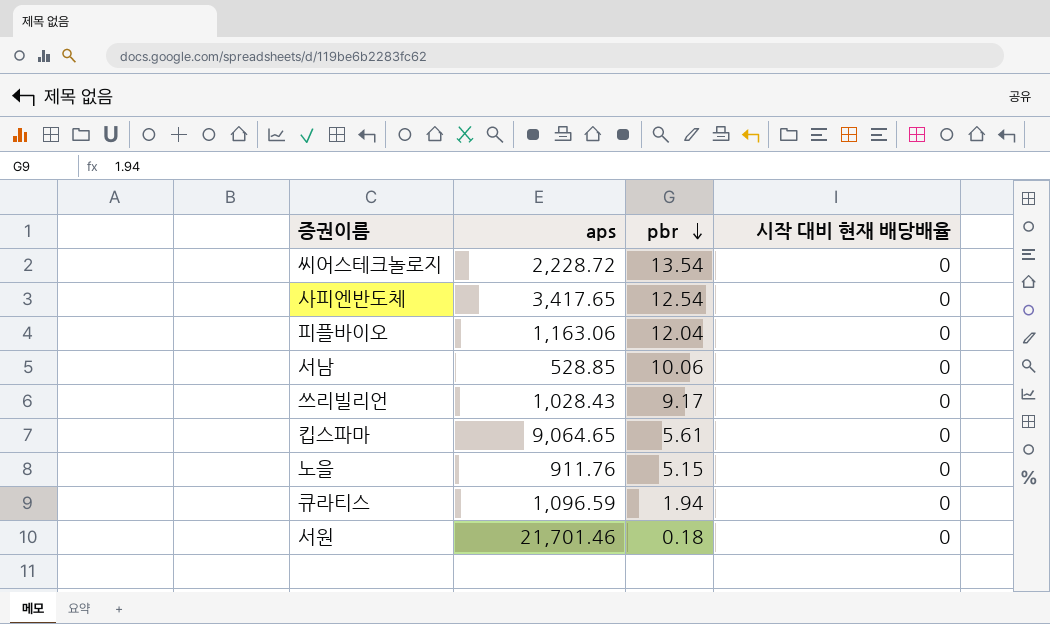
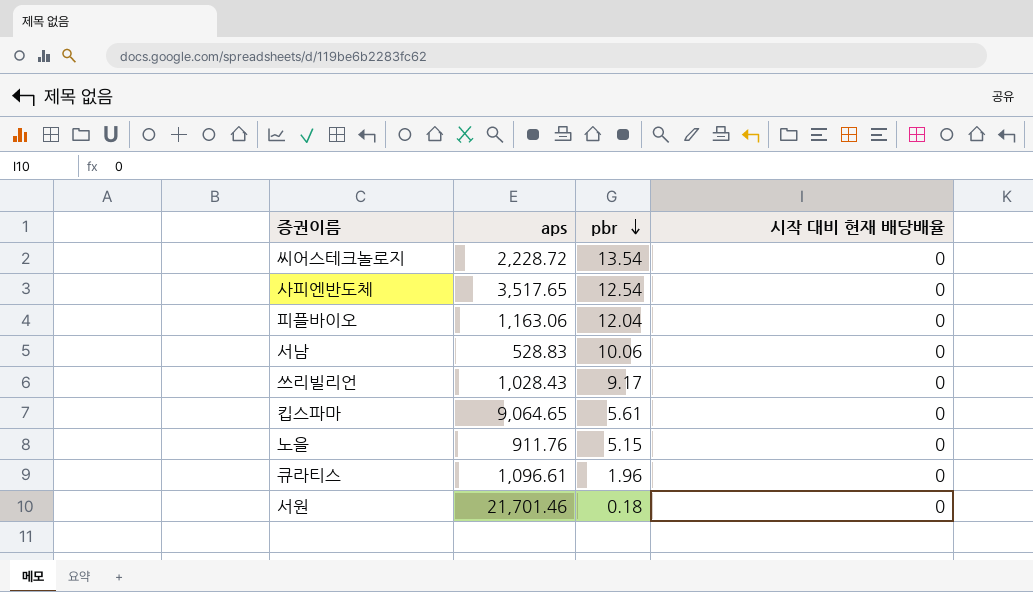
사피엔반도체 | aps: 3,417.65 -> 3,517.65
서남 | aps: 528.85 -> 528.83
큐라티스 | aps: 1,096.59 -> 1,096.61
큐라티스 | pbr: 1.94 -> 1.96

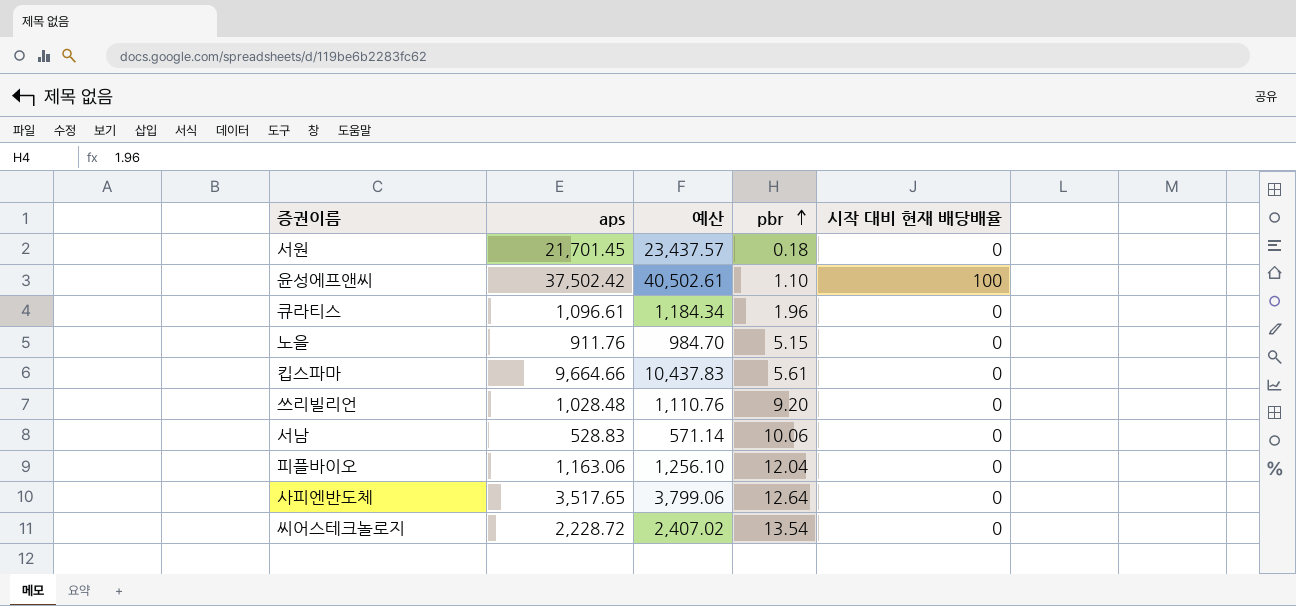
row order: pbr descending -> pbr ascending
column 예산 | formula: none -> [aps] * 1.08
서원 | aps: 21,701.46 -> 21,701.45
row 윤성에프앤씨: none -> 37,502.42 | 40,502.61 | 1.10 | 100
킵스파마 | aps: 9,064.65 -> 9,664.66
쓰리빌리언 | aps: 1,028.43 -> 1,028.48
쓰리빌리언 | pbr: 9.17 -> 9.20
사피엔반도체 | pbr: 12.54 -> 12.64

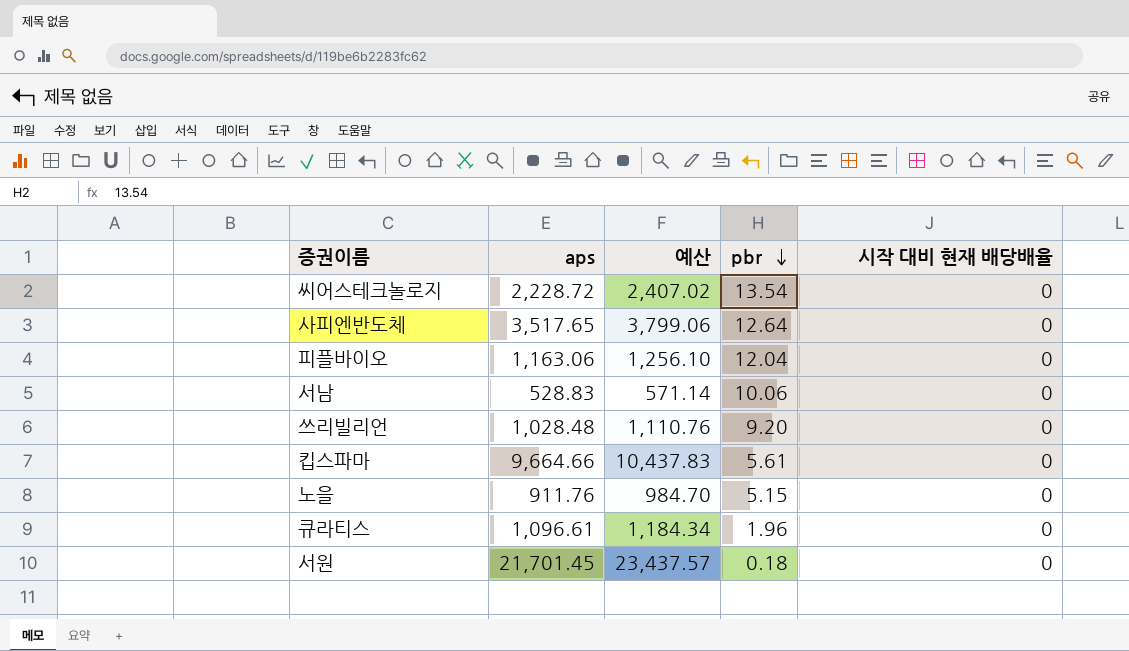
row order: pbr ascending -> pbr descending
row 윤성에프앤씨: 37,502.42 | 40,502.61 | 1.10 | 100 -> none

